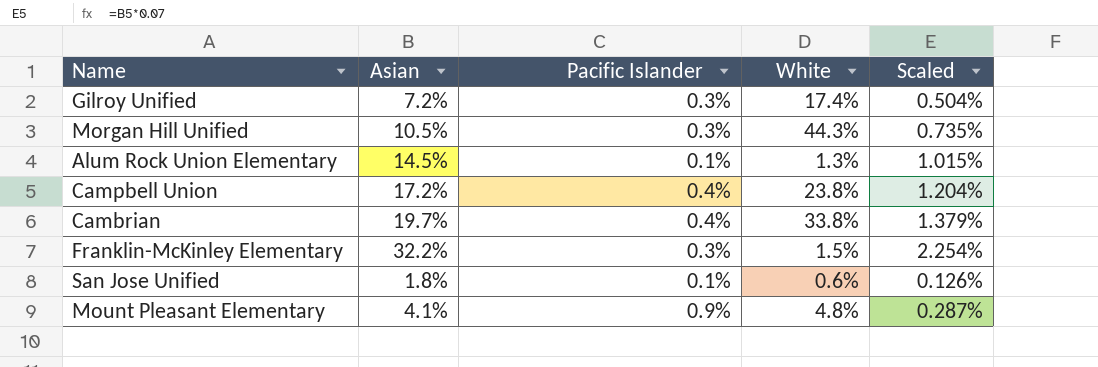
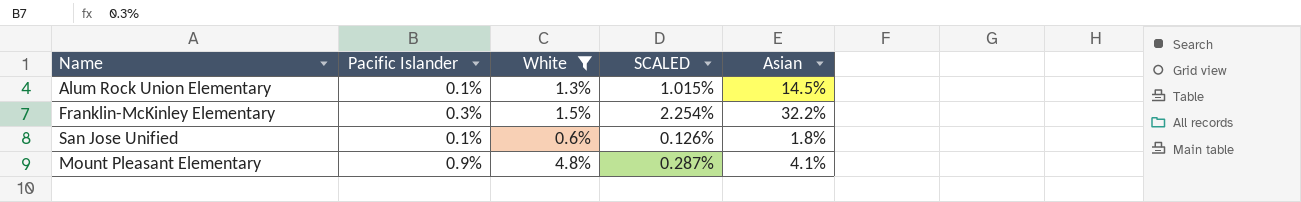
filter: none -> White <= 4.8%
column name: Scaled -> SCALED
column Asian | position: 2 -> 5

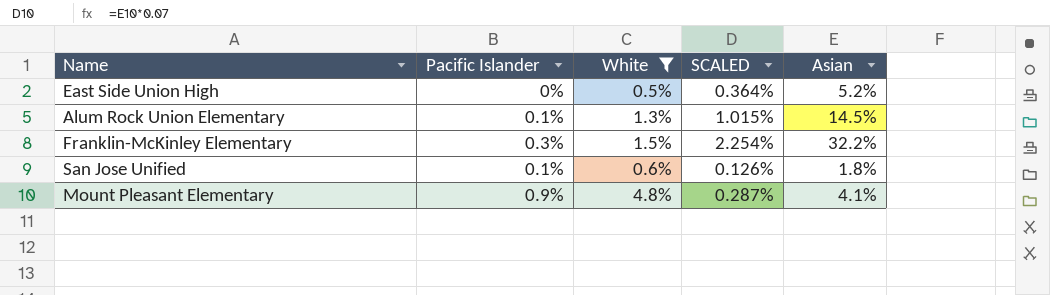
row East Side Union High: none -> 0% | 0.5% | 0.364% | 5.2%

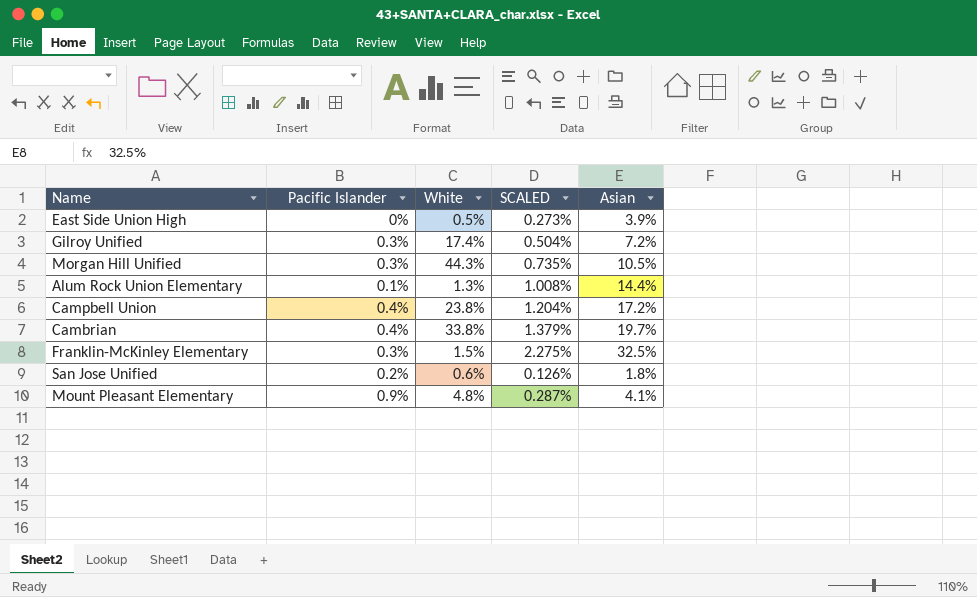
filter: White <= 4.8% -> none
East Side Union High | SCALED: 0.364% -> 0.273%
East Side Union High | Asian: 5.2% -> 3.9%
Alum Rock Union Elementary | SCALED: 1.015% -> 1.008%
Alum Rock Union Elementary | Asian: 14.5% -> 14.4%
Franklin-McKinley Elementary | SCALED: 2.254% -> 2.275%
Franklin-McKinley Elementary | Asian: 32.2% -> 32.5%
San Jose Unified | Pacific Islander: 0.1% -> 0.2%

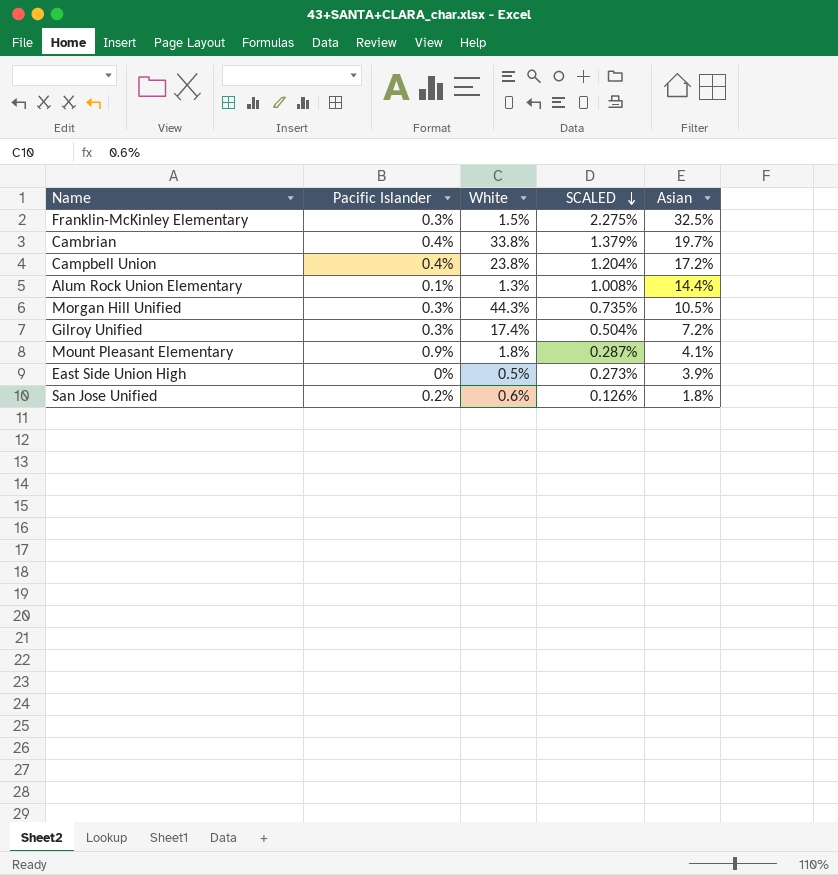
row order: none -> SCALED descending
Mount Pleasant Elementary | White: 4.8% -> 1.8%

